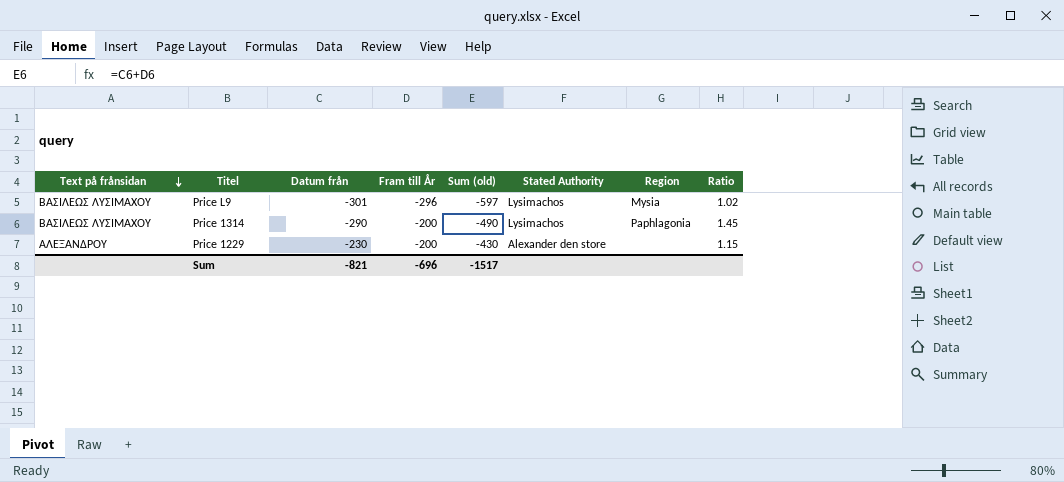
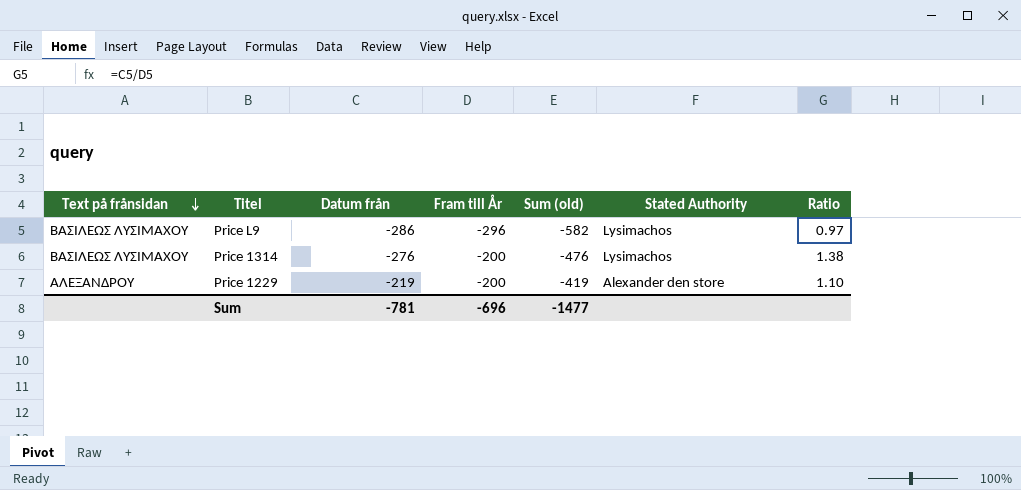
column Region | position: 7 -> none
Price L9 | Datum från: -301 -> -286
Price L9 | Sum (old): -597 -> -582
Price L9 | Ratio: 1.02 -> 0.97
Price 1314 | Datum från: -290 -> -276
Price 1314 | Sum (old): -490 -> -476
Price 1314 | Ratio: 1.45 -> 1.38
Price 1229 | Datum från: -230 -> -219
Price 1229 | Sum (old): -430 -> -419
Price 1229 | Ratio: 1.15 -> 1.10
Sum | Datum från: -821 -> -781
Sum | Sum (old): -1517 -> -1477

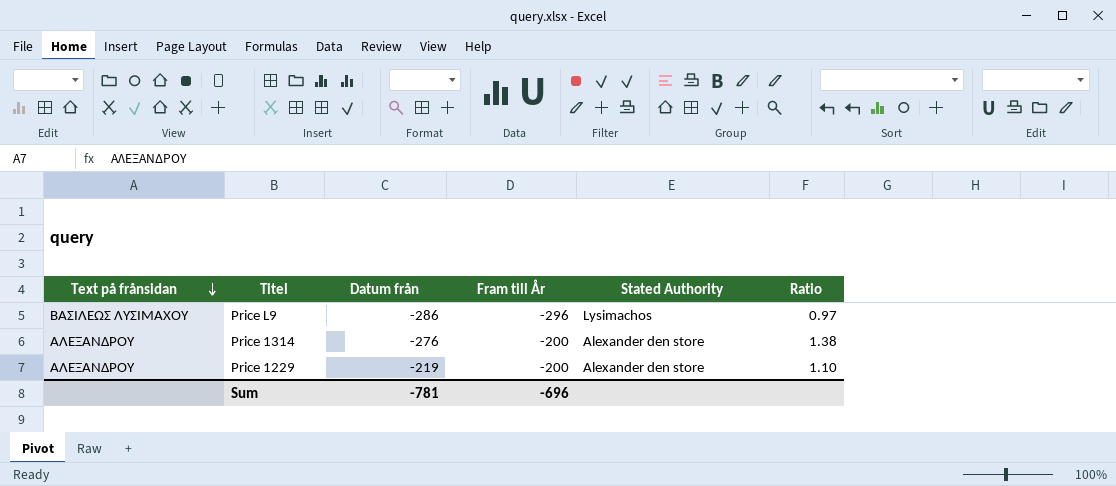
column Sum (old) | formula: [Datum från] + [Fram till År] -> none
Price 1314 | Text på frånsidan: ΒΑΣΙΛΕΩΣ ΛΥΣΙΜΑΧΟΥ -> ΑΛΕΞΑΝΔΡΟΥ
Price 1314 | Stated Authority: Lysimachos -> Alexander den store

